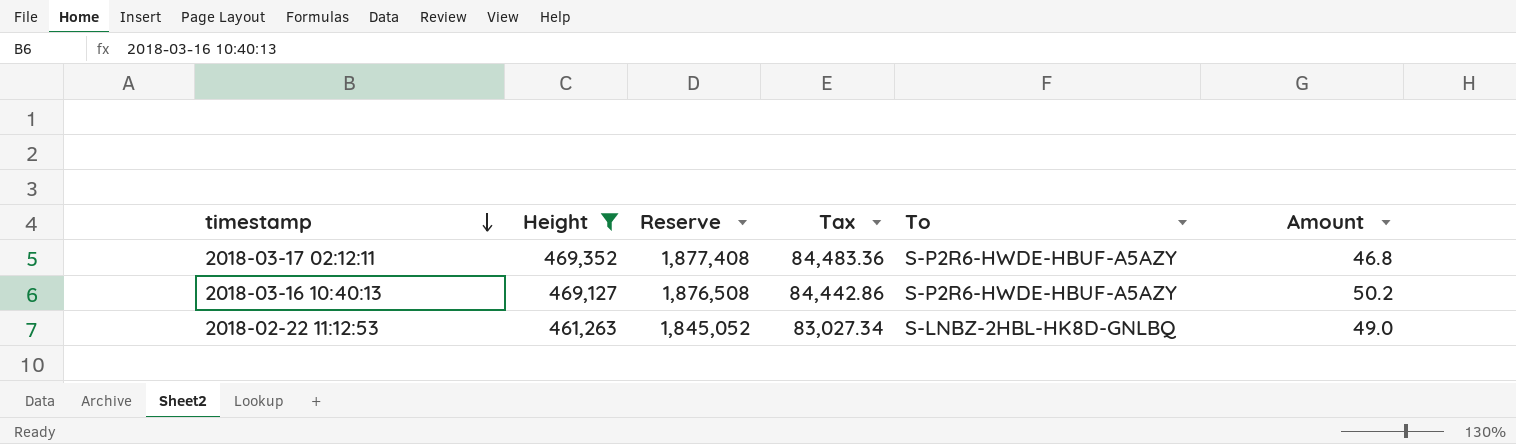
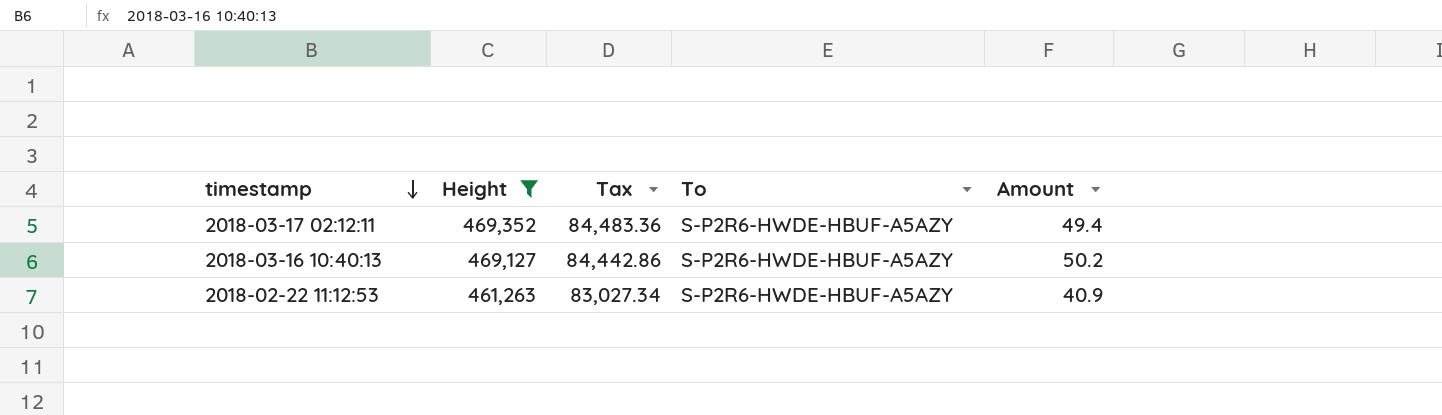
column Reserve | formula: [Height] * 4 -> none
2018-03-17 02:12:11 | Amount: 46.8 -> 49.4
2018-02-22 11:12:53 | To: S-LNBZ-2HBL-HK8D-GNLBQ -> S-P2R6-HWDE-HBUF-A5AZY
2018-02-22 11:12:53 | Amount: 49.0 -> 40.9

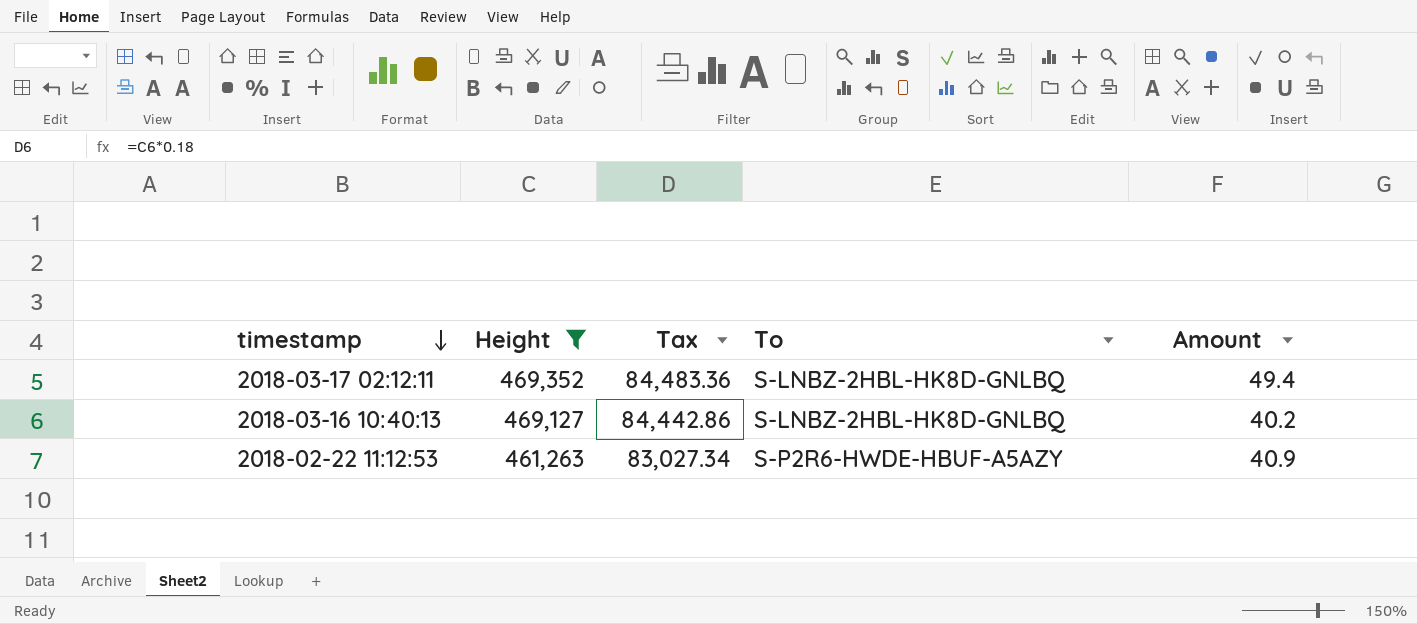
2018-03-17 02:12:11 | To: S-P2R6-HWDE-HBUF-A5AZY -> S-LNBZ-2HBL-HK8D-GNLBQ
2018-03-16 10:40:13 | To: S-P2R6-HWDE-HBUF-A5AZY -> S-LNBZ-2HBL-HK8D-GNLBQ
2018-03-16 10:40:13 | Amount: 50.2 -> 40.2

